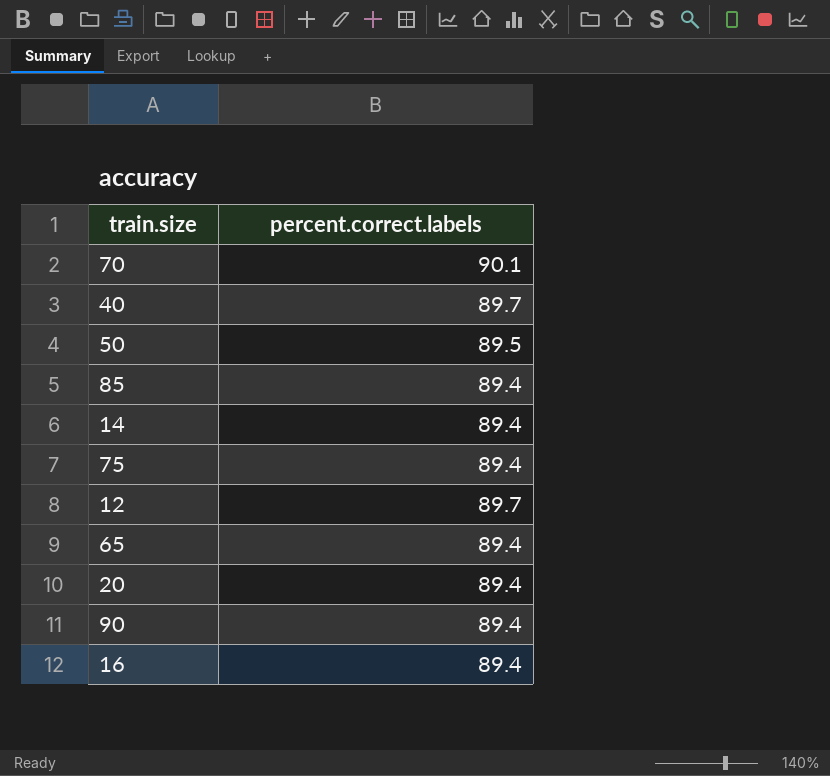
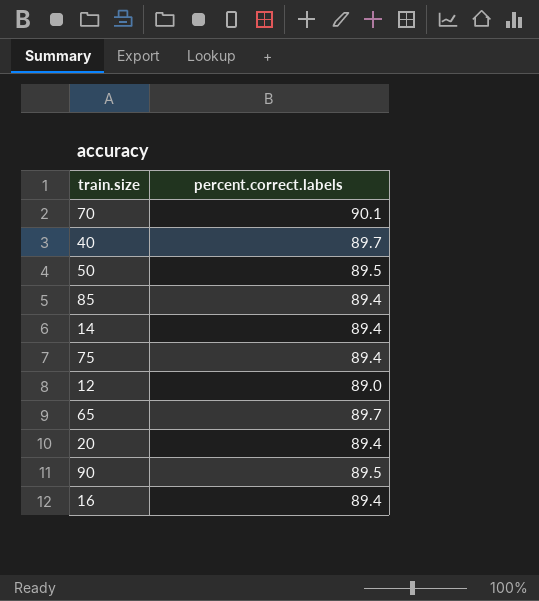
12 | percent.correct.labels: 89.7 -> 89.0
65 | percent.correct.labels: 89.4 -> 89.7
90 | percent.correct.labels: 89.4 -> 89.5

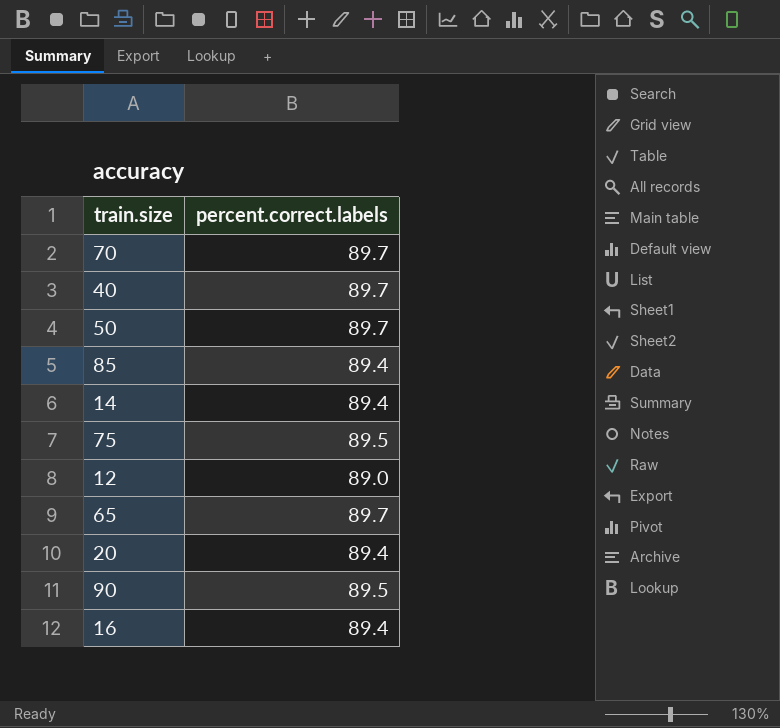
70 | percent.correct.labels: 90.1 -> 89.7
50 | percent.correct.labels: 89.5 -> 89.7
75 | percent.correct.labels: 89.4 -> 89.5

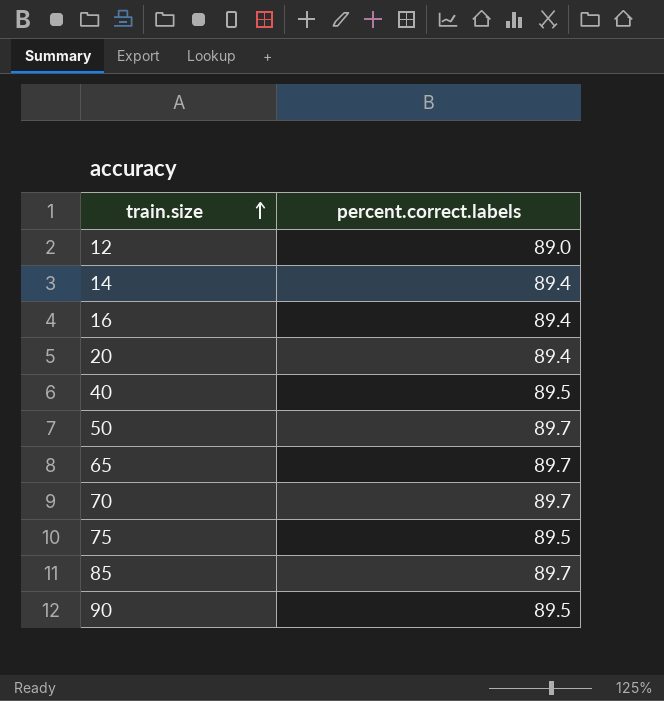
row order: none -> train.size ascending
40 | percent.correct.labels: 89.7 -> 89.5
85 | percent.correct.labels: 89.4 -> 89.7

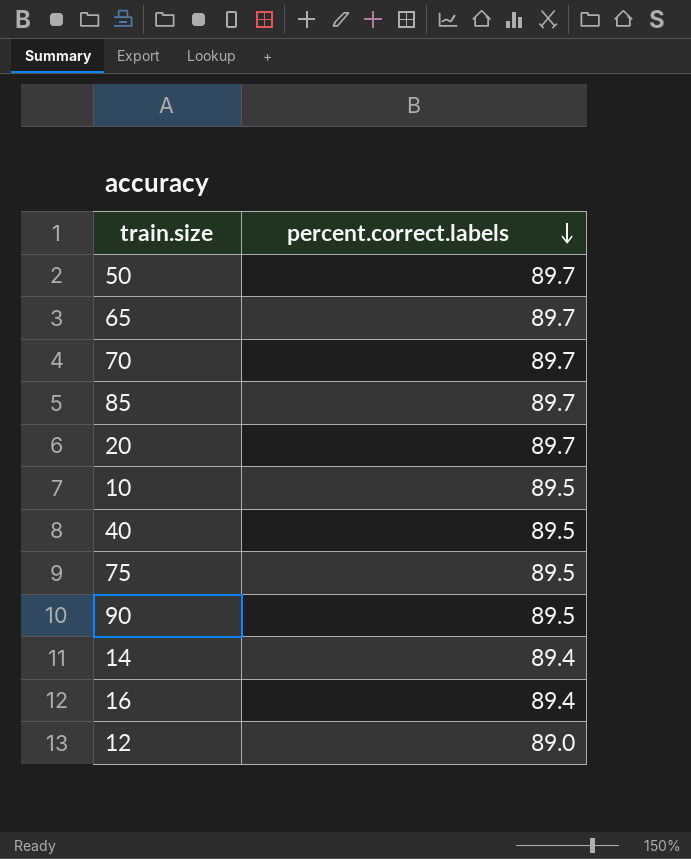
row order: train.size ascending -> percent.correct.labels descending
20 | percent.correct.labels: 89.4 -> 89.7
row 10: none -> 89.5

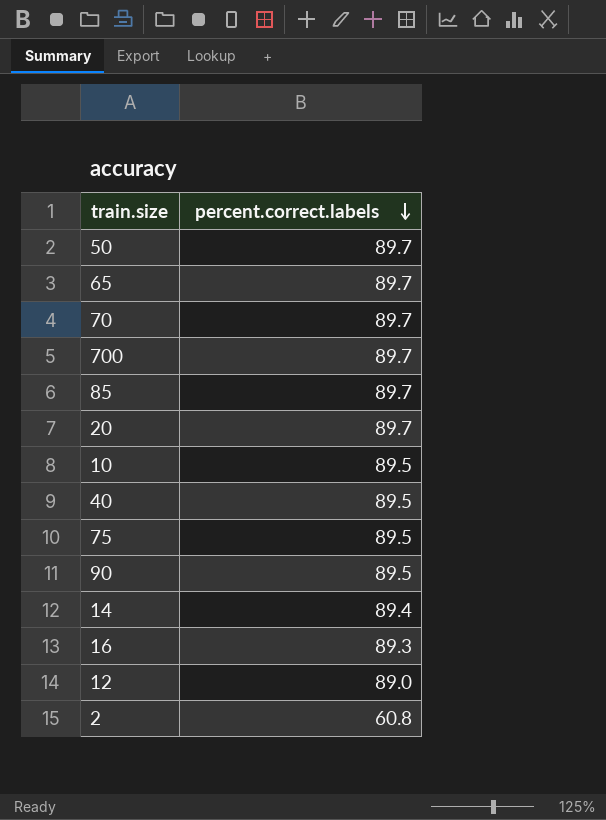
row 700: none -> 89.7
16 | percent.correct.labels: 89.4 -> 89.3
row 2: none -> 60.8

